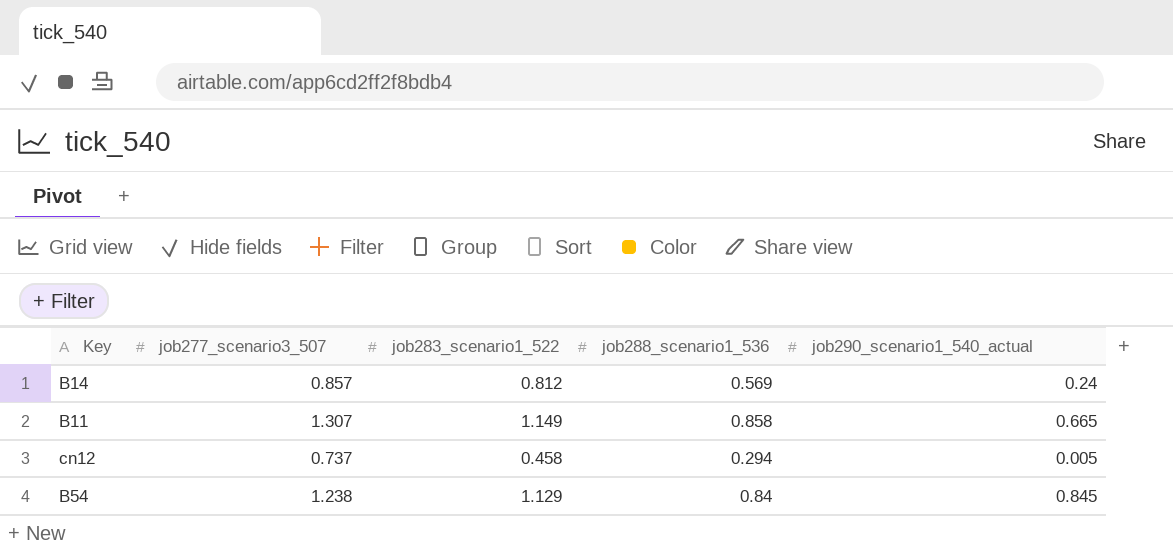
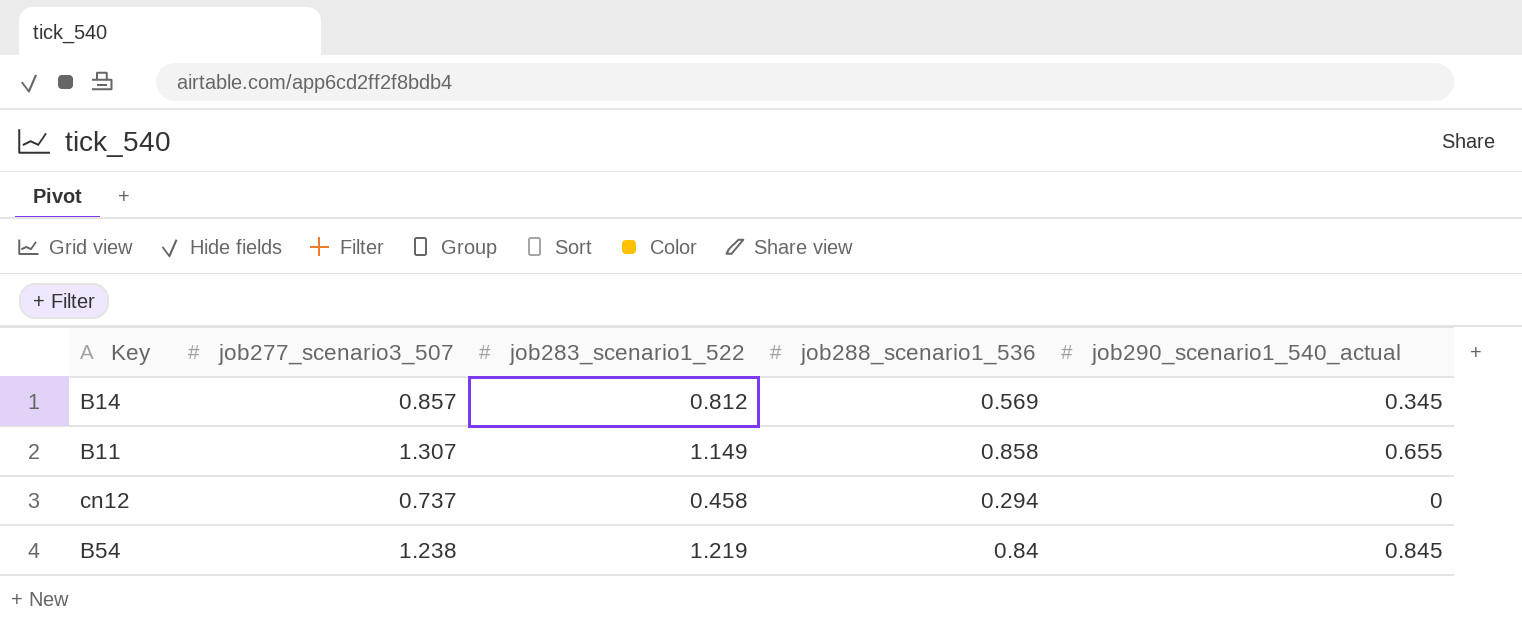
B14 | job290_scenario1_540_actual: 0.24 -> 0.345
B11 | job290_scenario1_540_actual: 0.665 -> 0.655
cn12 | job290_scenario1_540_actual: 0.005 -> 0
B54 | job283_scenario1_522: 1.129 -> 1.219

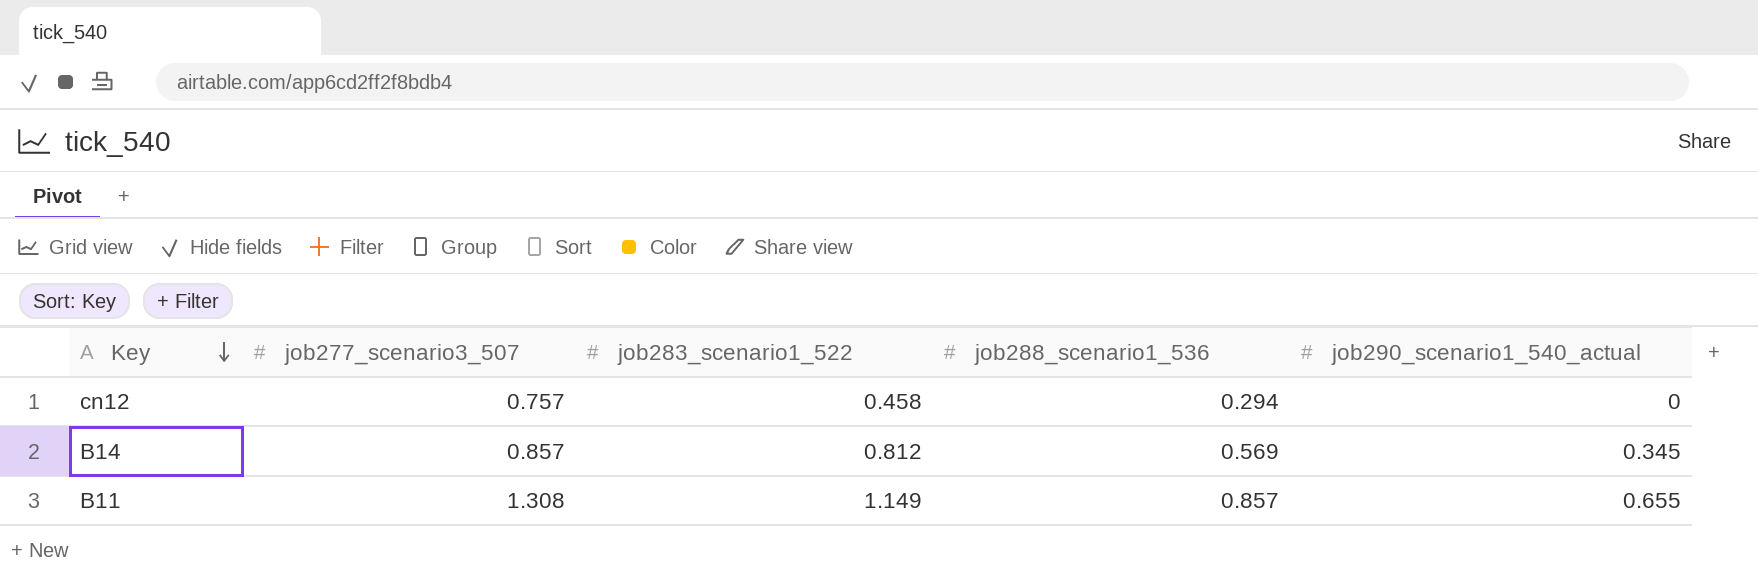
row order: none -> Key descending
row B54: 1.238 | 1.219 | 0.84 | 0.845 -> none
cn12 | job277_scenario3_507: 0.737 -> 0.757
B11 | job277_scenario3_507: 1.307 -> 1.308
B11 | job288_scenario1_536: 0.858 -> 0.857

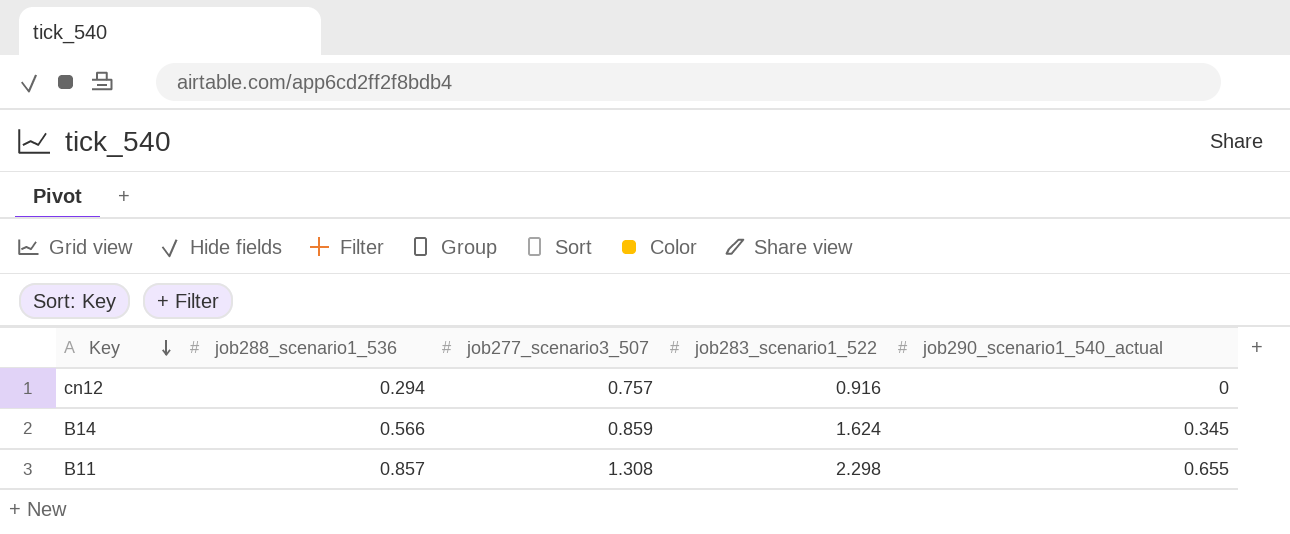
column job288_scenario1_536 | position: 4 -> 2
cn12 | job283_scenario1_522: 0.458 -> 0.916
B14 | job288_scenario1_536: 0.569 -> 0.566
B14 | job277_scenario3_507: 0.857 -> 0.859
B14 | job283_scenario1_522: 0.812 -> 1.624
B11 | job283_scenario1_522: 1.149 -> 2.298

